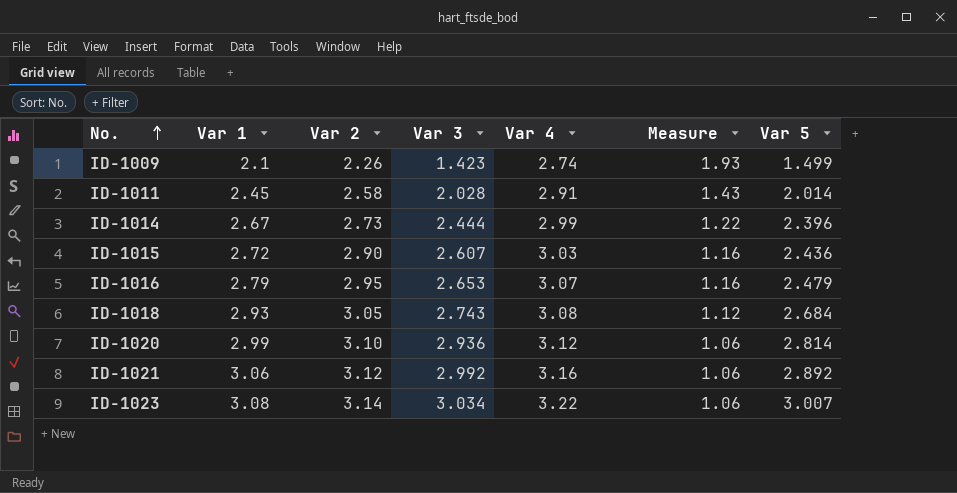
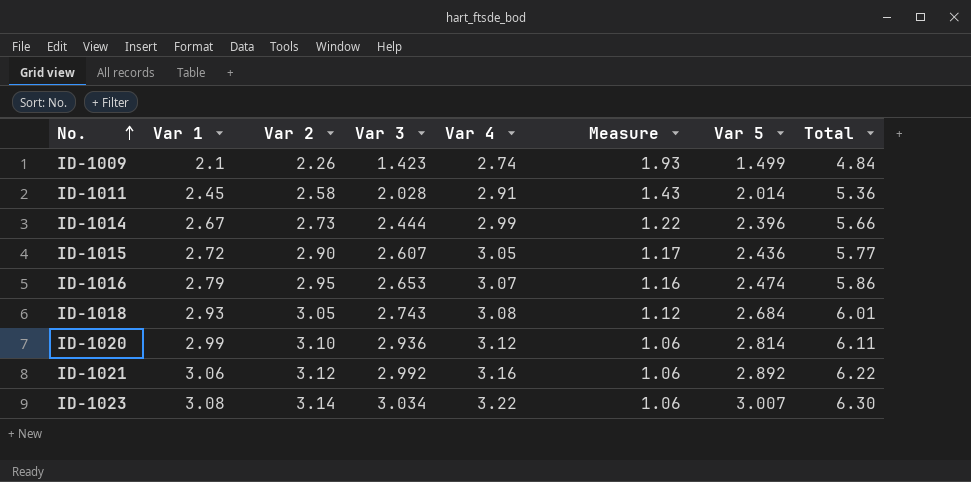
column Total | formula: none -> [Var 1] + [Var 4]
ID-1015 | Var 4: 3.03 -> 3.05
ID-1015 | Measure: 1.16 -> 1.17
ID-1016 | Var 5: 2.479 -> 2.474

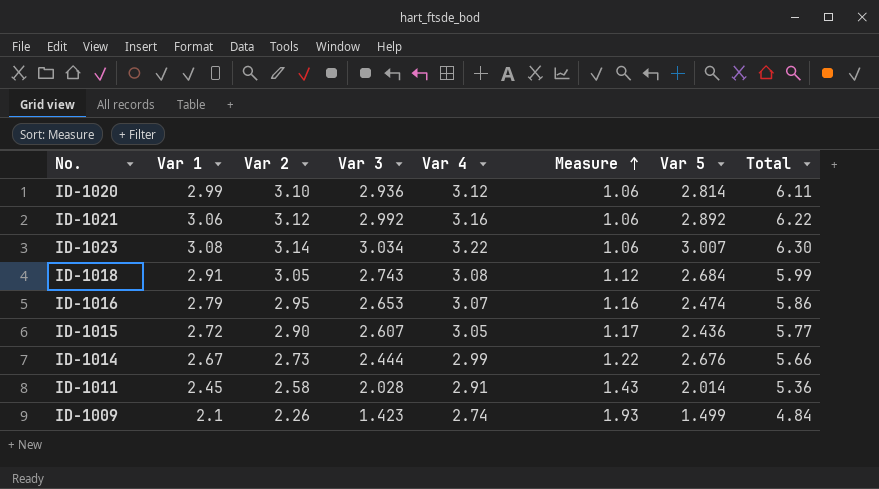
row order: No. ascending -> Measure ascending
ID-1018 | Var 1: 2.93 -> 2.91
ID-1018 | Total: 6.01 -> 5.99
ID-1014 | Var 5: 2.396 -> 2.676

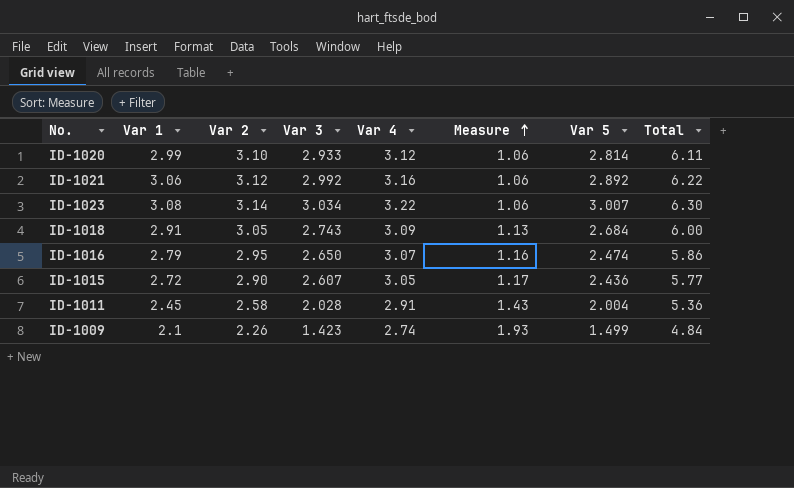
row ID-1014: 2.67 | 2.73 | 2.444 | 2.99 | 1.22 | 2.676 | 5.66 -> none
ID-1020 | Var 3: 2.936 -> 2.933
ID-1018 | Var 4: 3.08 -> 3.09
ID-1018 | Measure: 1.12 -> 1.13
ID-1018 | Total: 5.99 -> 6.00
ID-1016 | Var 3: 2.653 -> 2.650
ID-1011 | Var 5: 2.014 -> 2.004

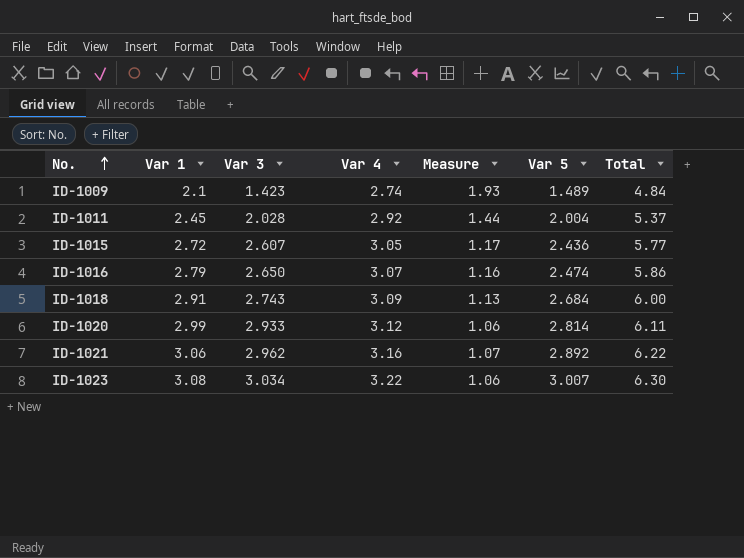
row order: Measure ascending -> No. ascending
column Var 2 | position: 3 -> none
ID-1009 | Var 5: 1.499 -> 1.489
ID-1011 | Var 4: 2.91 -> 2.92
ID-1011 | Measure: 1.43 -> 1.44
ID-1011 | Total: 5.36 -> 5.37
ID-1021 | Var 3: 2.992 -> 2.962
ID-1021 | Measure: 1.06 -> 1.07

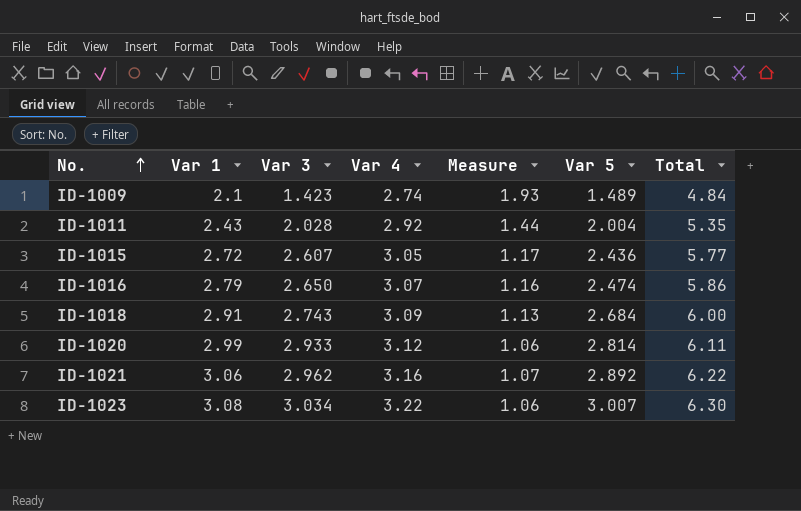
ID-1011 | Var 1: 2.45 -> 2.43
ID-1011 | Total: 5.37 -> 5.35

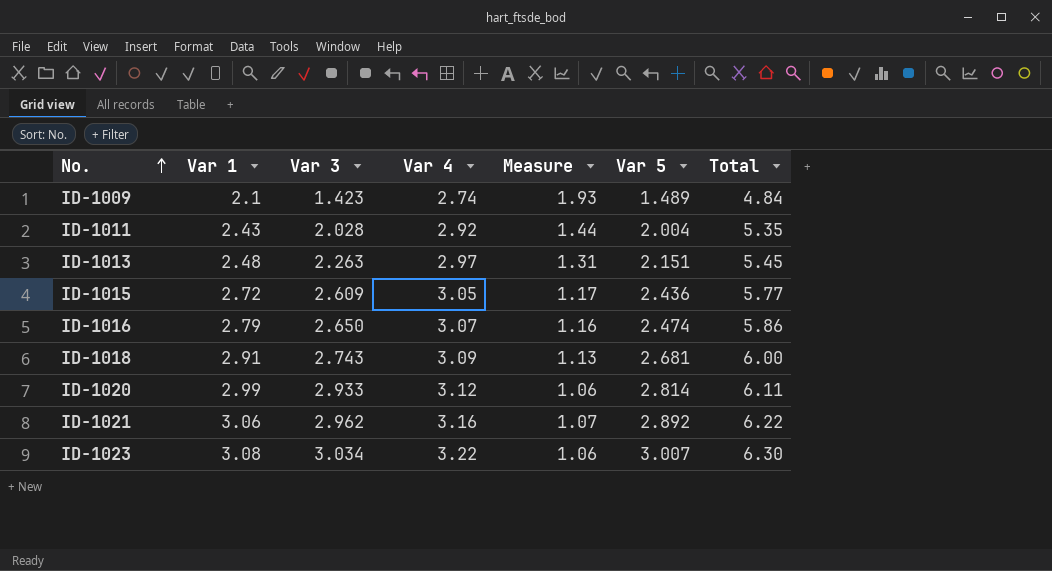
row ID-1013: none -> 2.48 | 2.263 | 2.97 | 1.31 | 2.151 | 5.45
ID-1015 | Var 3: 2.607 -> 2.609
ID-1018 | Var 5: 2.684 -> 2.681

